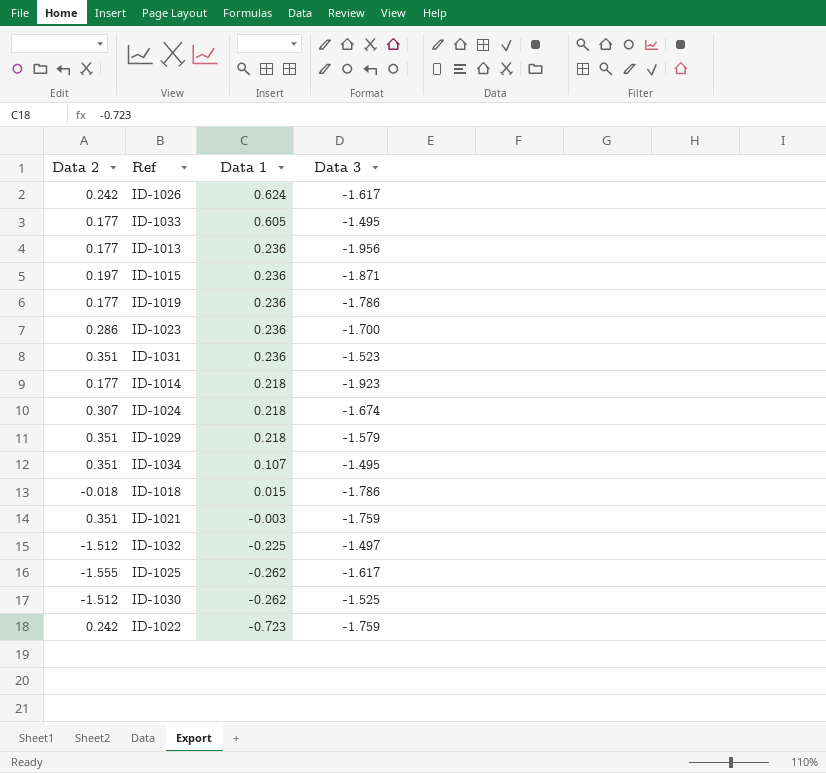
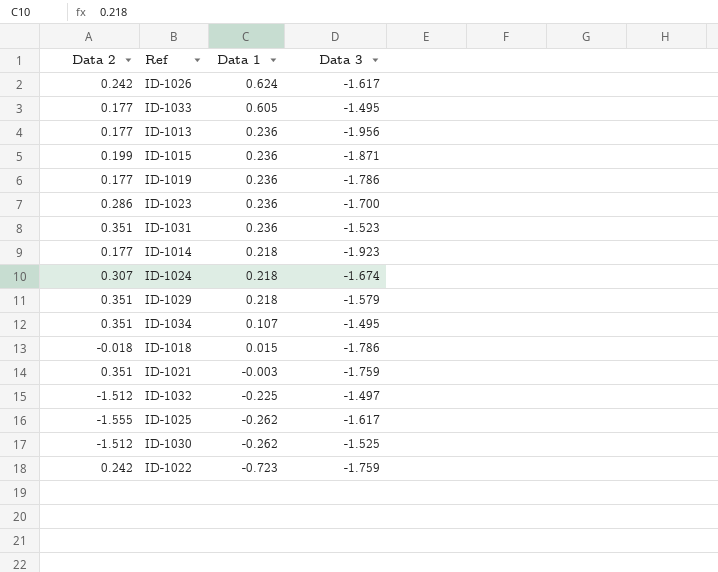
ID-1015 | Data 2: 0.197 -> 0.199

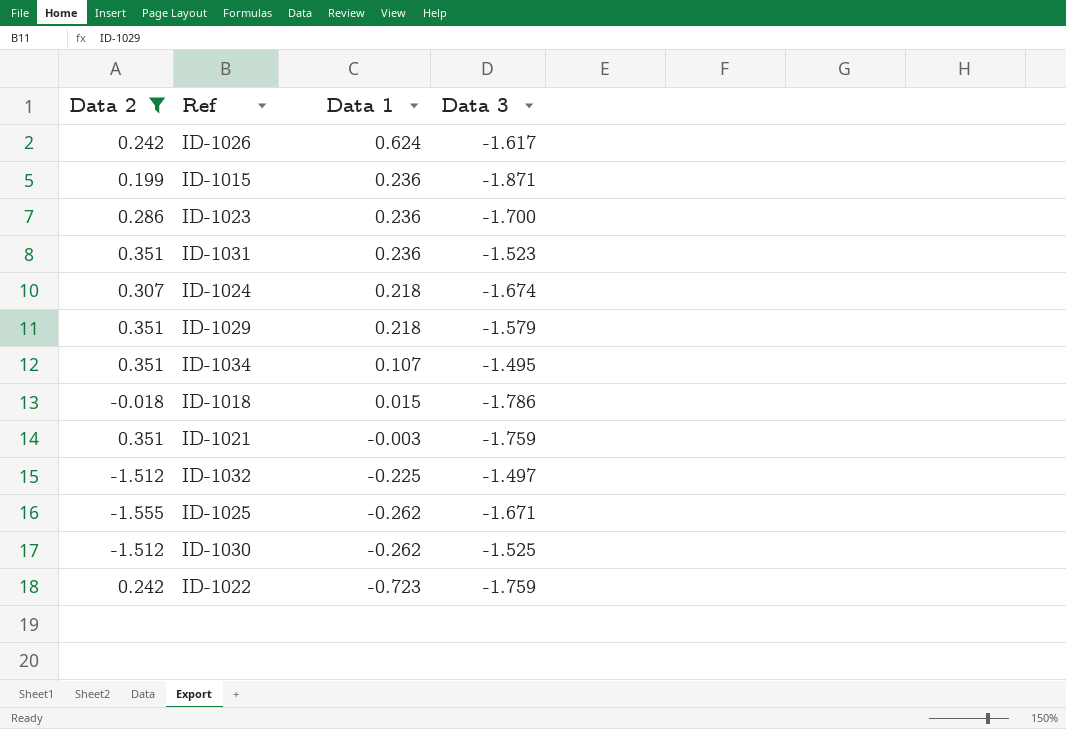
filter: none -> Data 2 != 0.177
ID-1025 | Data 3: -1.617 -> -1.671

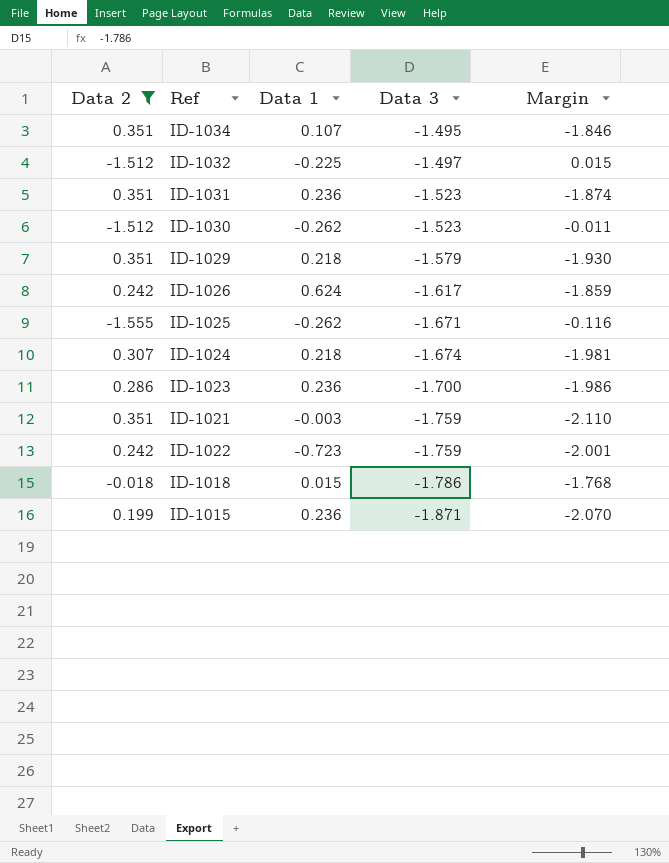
row order: Data 1 descending -> Data 3 descending
column Margin | formula: none -> [Data 3] - [Data 2]
ID-1030 | Data 3: -1.525 -> -1.523

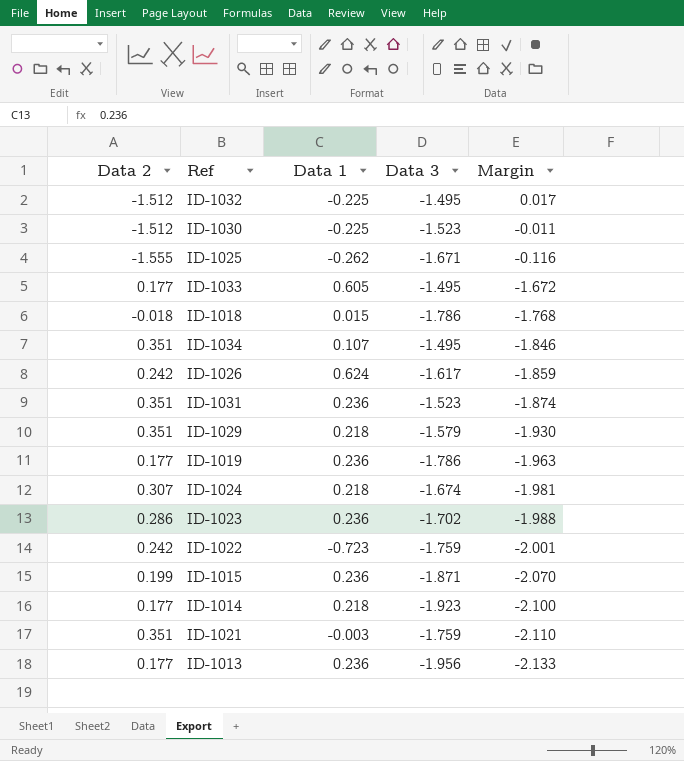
filter: Data 2 != 0.177 -> none
row order: Data 3 descending -> Margin descending
ID-1032 | Data 3: -1.497 -> -1.495
ID-1032 | Margin: 0.015 -> 0.017
ID-1030 | Data 1: -0.262 -> -0.225
ID-1023 | Data 3: -1.700 -> -1.702
ID-1023 | Margin: -1.986 -> -1.988

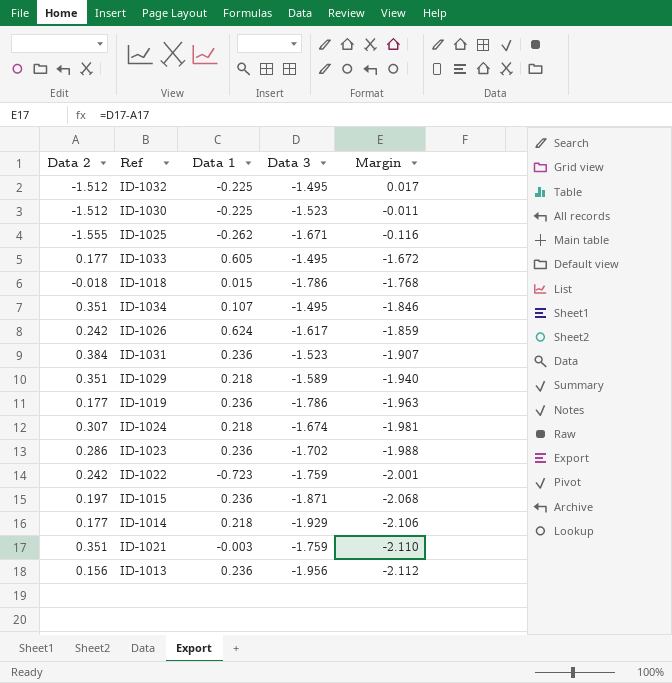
ID-1031 | Data 2: 0.351 -> 0.384
ID-1031 | Margin: -1.874 -> -1.907
ID-1029 | Data 3: -1.579 -> -1.589
ID-1029 | Margin: -1.930 -> -1.940
ID-1015 | Data 2: 0.199 -> 0.197
ID-1015 | Margin: -2.070 -> -2.068
ID-1014 | Data 3: -1.923 -> -1.929
ID-1014 | Margin: -2.100 -> -2.106
ID-1013 | Data 2: 0.177 -> 0.156
ID-1013 | Margin: -2.133 -> -2.112

